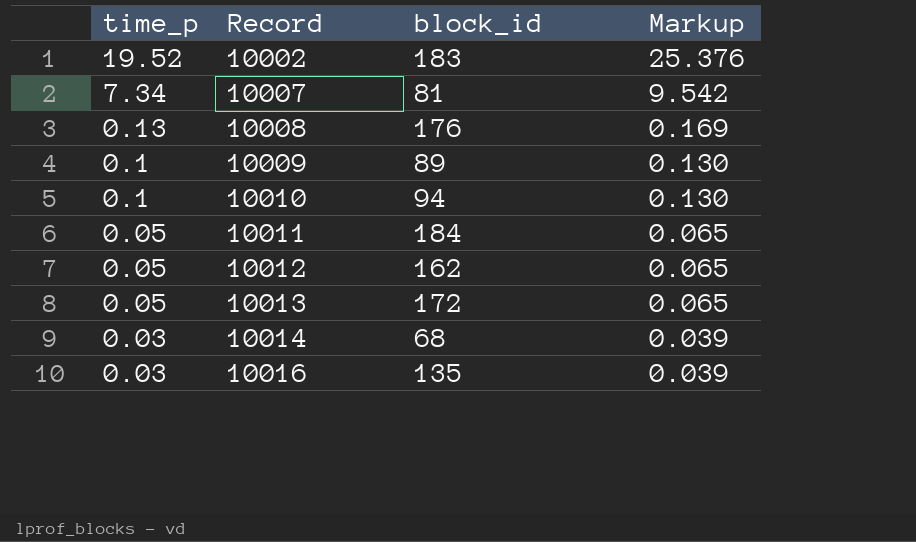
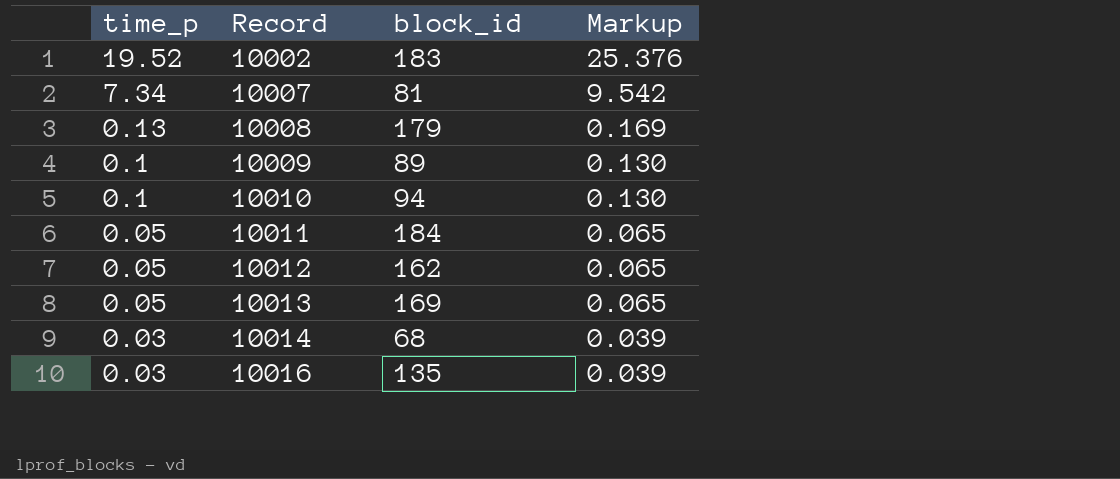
10008 | block_id: 176 -> 179
10013 | block_id: 172 -> 169

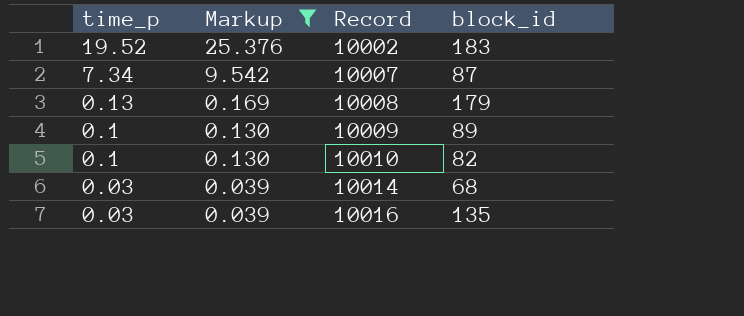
filter: none -> Markup != 0.065
column Markup | position: 4 -> 2
10007 | block_id: 81 -> 87
10010 | block_id: 94 -> 82

